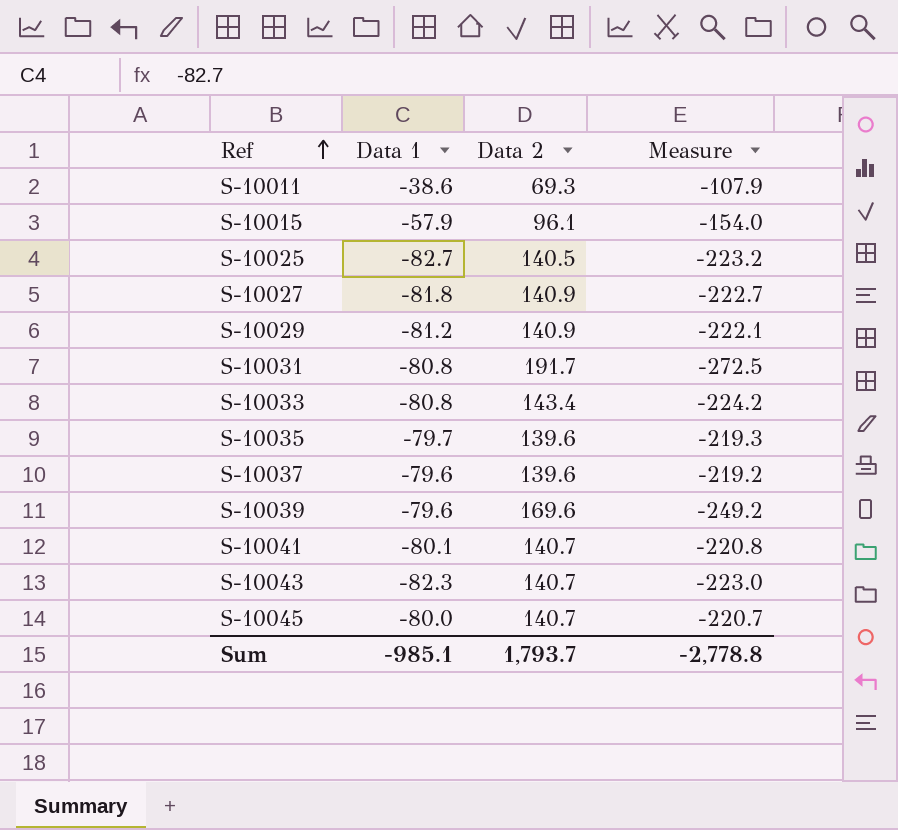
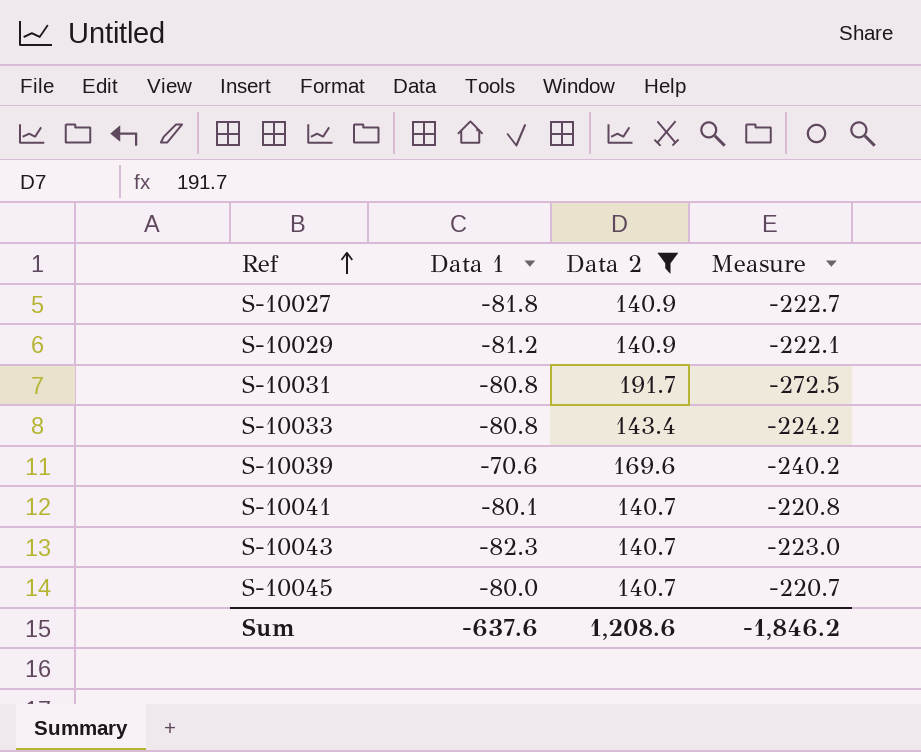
filter: none -> Data 2 >= 140.7
S-10039 | Data 1: -79.6 -> -70.6
S-10039 | Measure: -249.2 -> -240.2
Sum | Data 1: -985.1 -> -637.6
Sum | Data 2: 1,793.7 -> 1,208.6
Sum | Measure: -2,778.8 -> -1,846.2

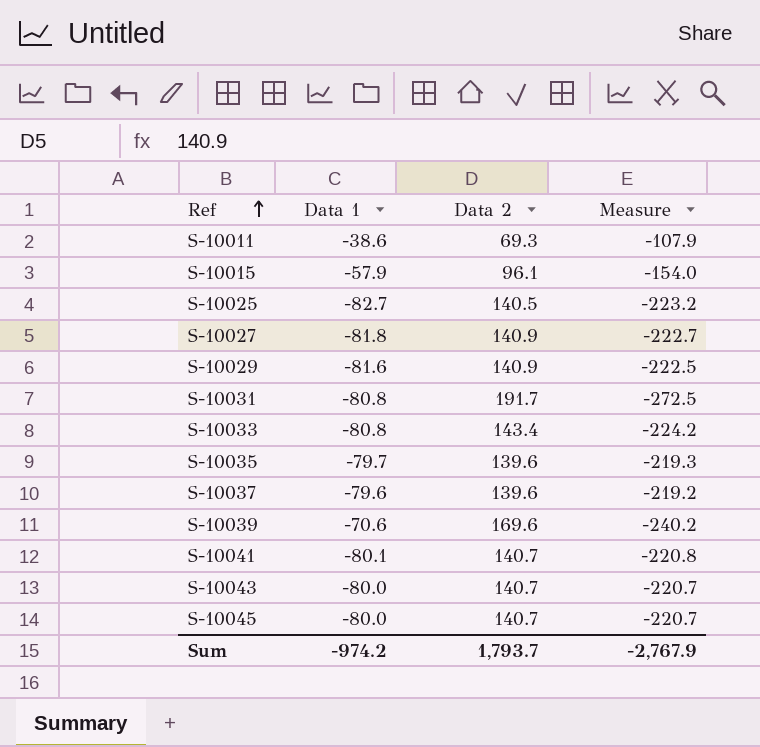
filter: Data 2 >= 140.7 -> none
S-10029 | Data 1: -81.2 -> -81.6
S-10029 | Measure: -222.1 -> -222.5
S-10043 | Data 1: -82.3 -> -80.0
S-10043 | Measure: -223.0 -> -220.7
Sum | Data 1: -637.6 -> -974.2
Sum | Data 2: 1,208.6 -> 1,793.7
Sum | Measure: -1,846.2 -> -2,767.9

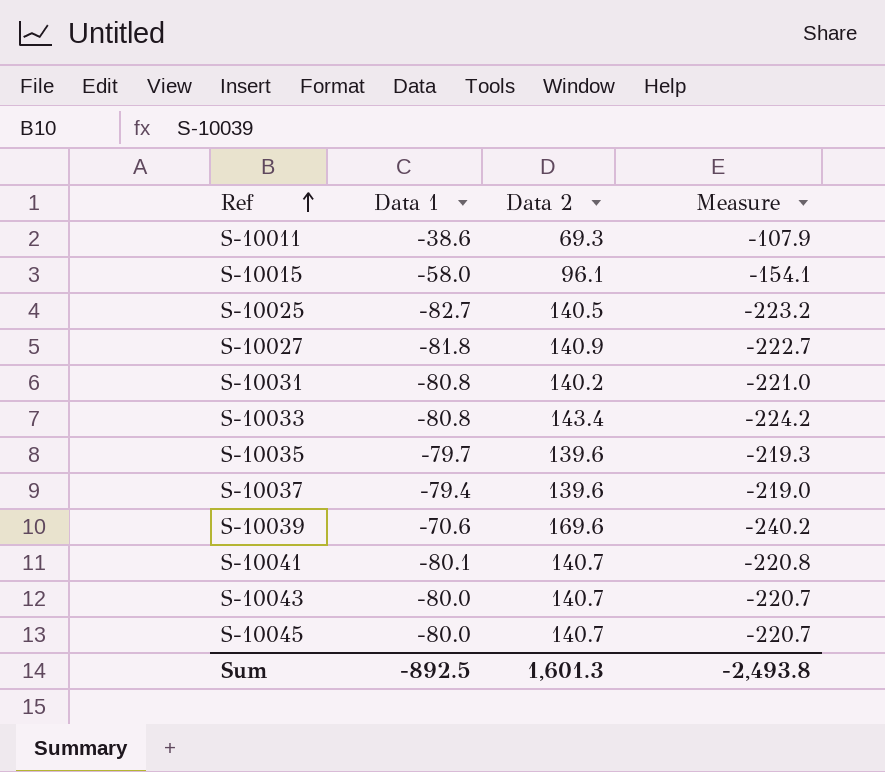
row S-10029: -81.6 | 140.9 | -222.5 -> none
S-10015 | Data 1: -57.9 -> -58.0
S-10015 | Measure: -154.0 -> -154.1
S-10031 | Data 2: 191.7 -> 140.2
S-10031 | Measure: -272.5 -> -221.0
S-10037 | Data 1: -79.6 -> -79.4
S-10037 | Measure: -219.2 -> -219.0
Sum | Data 1: -974.2 -> -892.5
Sum | Data 2: 1,793.7 -> 1,601.3
Sum | Measure: -2,767.9 -> -2,493.8

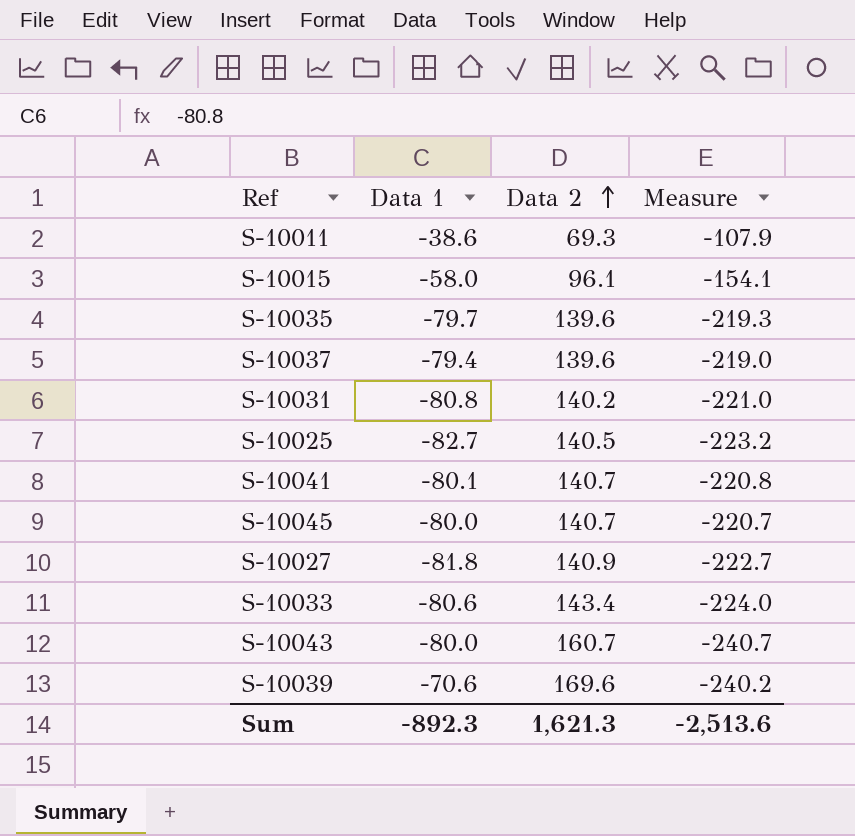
row order: Ref ascending -> Data 2 ascending
S-10033 | Data 1: -80.8 -> -80.6
S-10033 | Measure: -224.2 -> -224.0
S-10043 | Data 2: 140.7 -> 160.7
S-10043 | Measure: -220.7 -> -240.7
Sum | Data 1: -892.5 -> -892.3
Sum | Data 2: 1,601.3 -> 1,621.3
Sum | Measure: -2,493.8 -> -2,513.6

